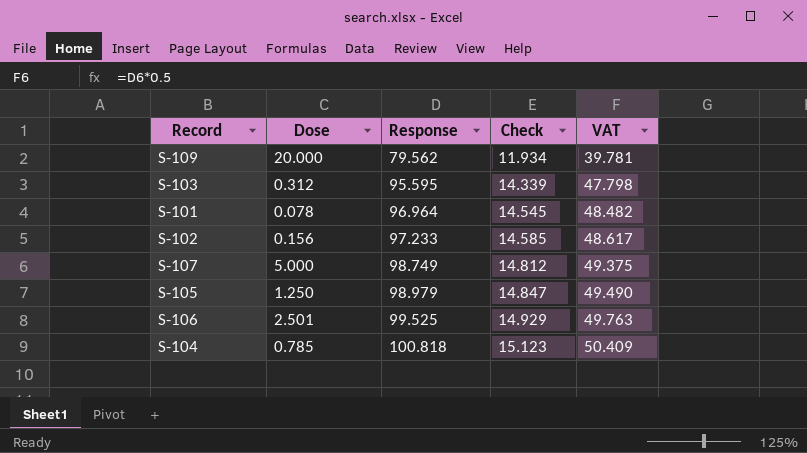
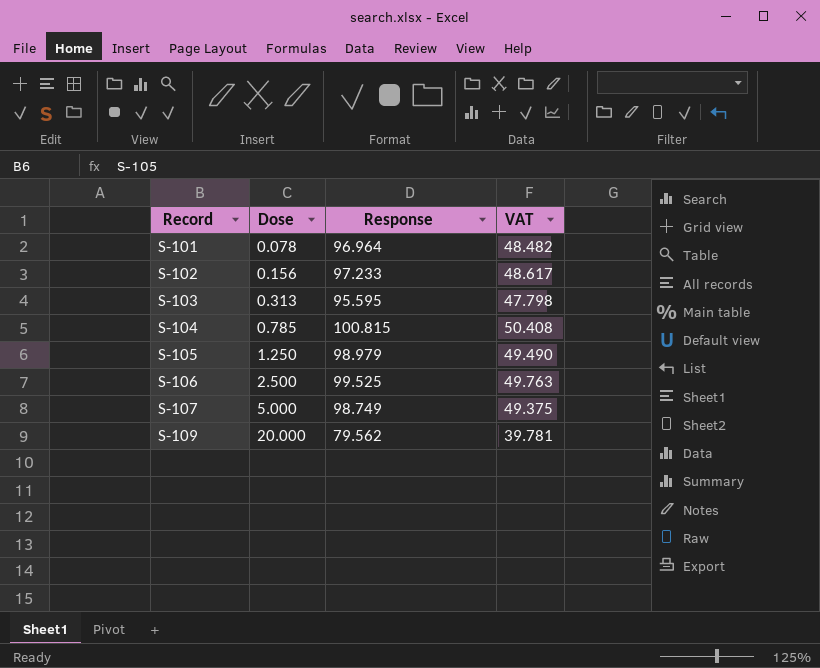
row order: Response ascending -> Record ascending
column Check | formula: [Response] * 0.15 -> none
S-103 | Dose: 0.312 -> 0.313
S-104 | Response: 100.818 -> 100.815
S-104 | VAT: 50.409 -> 50.408
S-106 | Dose: 2.501 -> 2.500

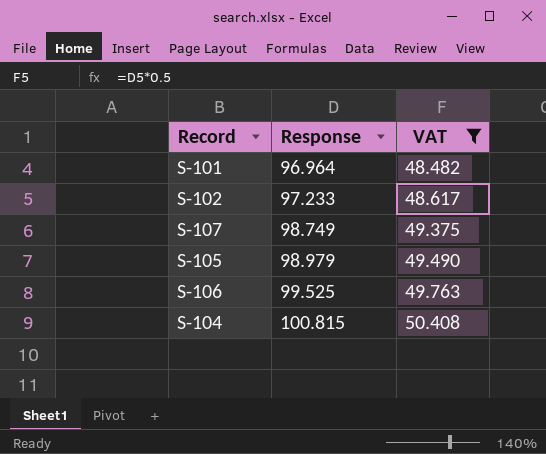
filter: none -> VAT >= 48.482
row order: Record ascending -> Response ascending
column Dose | position: 2 -> none

